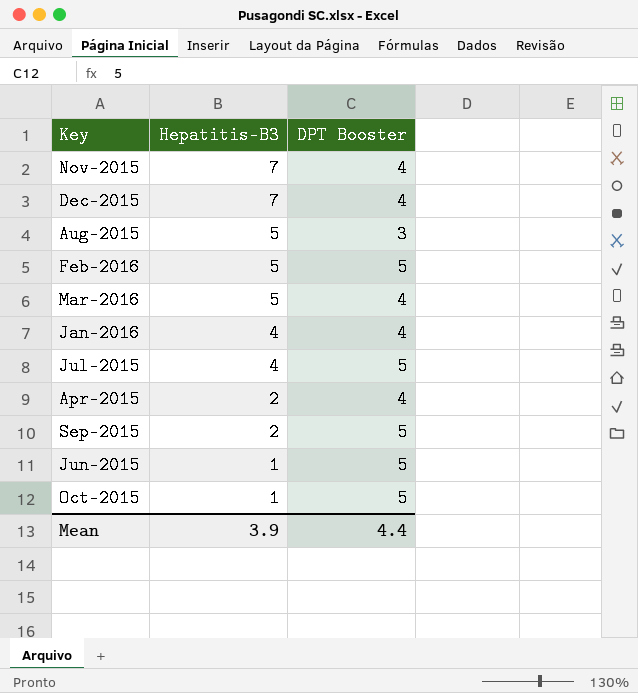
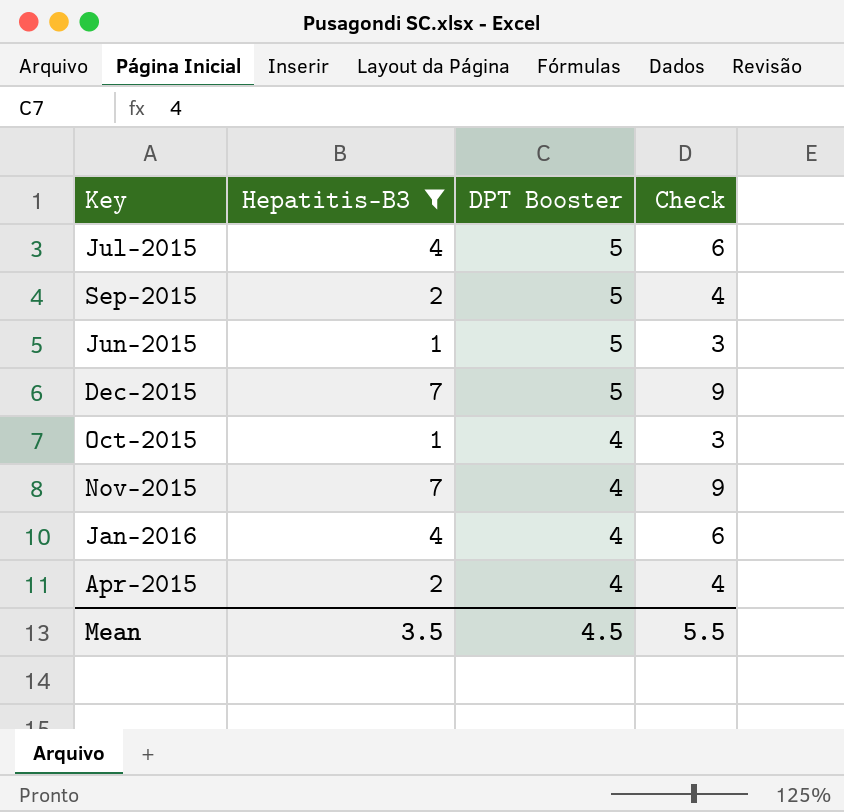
filter: none -> Hepatitis-B3 != 5
row order: Hepatitis-B3 descending -> DPT Booster descending
column Check | formula: none -> [Hepatitis-B3] + 2
Dec-2015 | DPT Booster: 4 -> 5
Oct-2015 | DPT Booster: 5 -> 4
Mean | Hepatitis-B3: 3.9 -> 3.5
Mean | DPT Booster: 4.4 -> 4.5

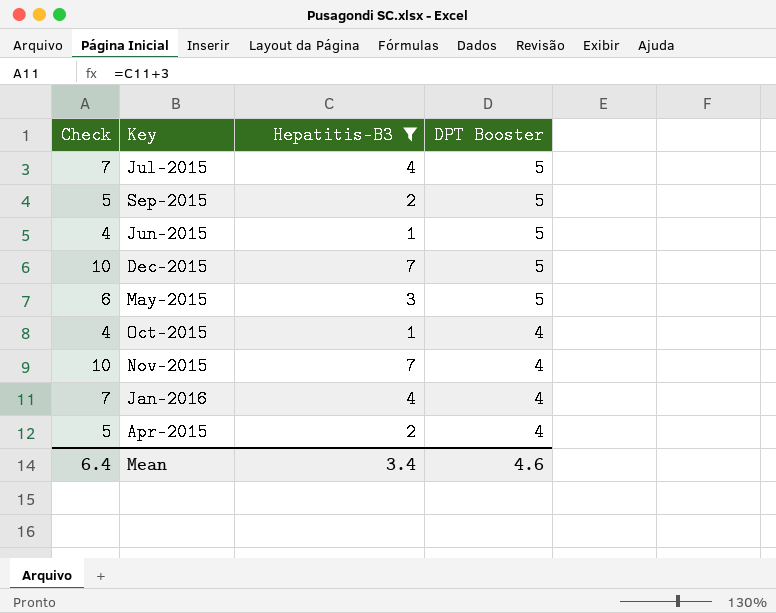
column Check | formula: [Hepatitis-B3] + 2 -> [Hepatitis-B3] + 3
column Check | position: 4 -> 1
row May-2015: none -> 6 | 3 | 5
Mean | Check: 5.5 -> 6.4
Mean | Hepatitis-B3: 3.5 -> 3.4
Mean | DPT Booster: 4.5 -> 4.6

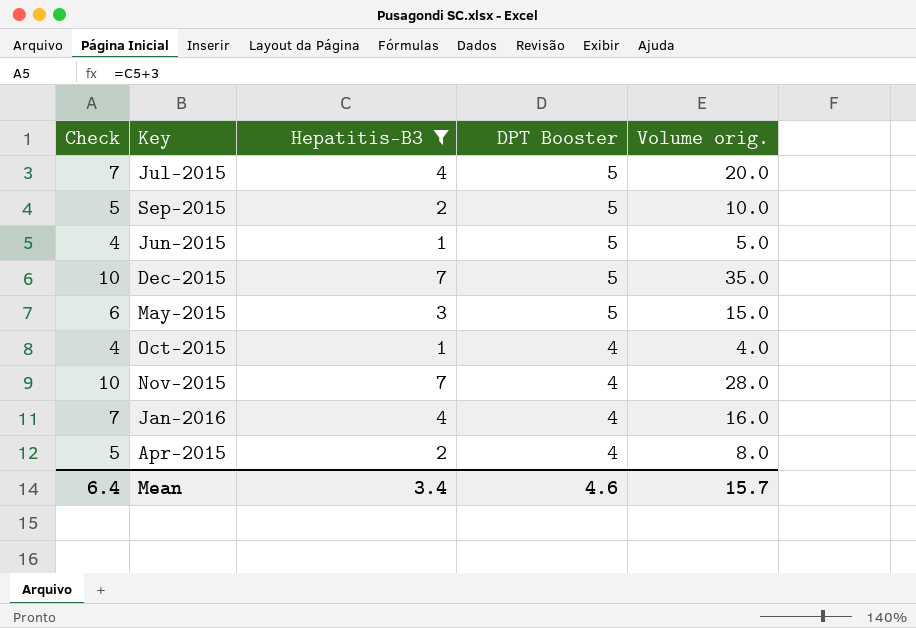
column Volume orig. | formula: none -> [Hepatitis-B3] * [DPT Booster]

